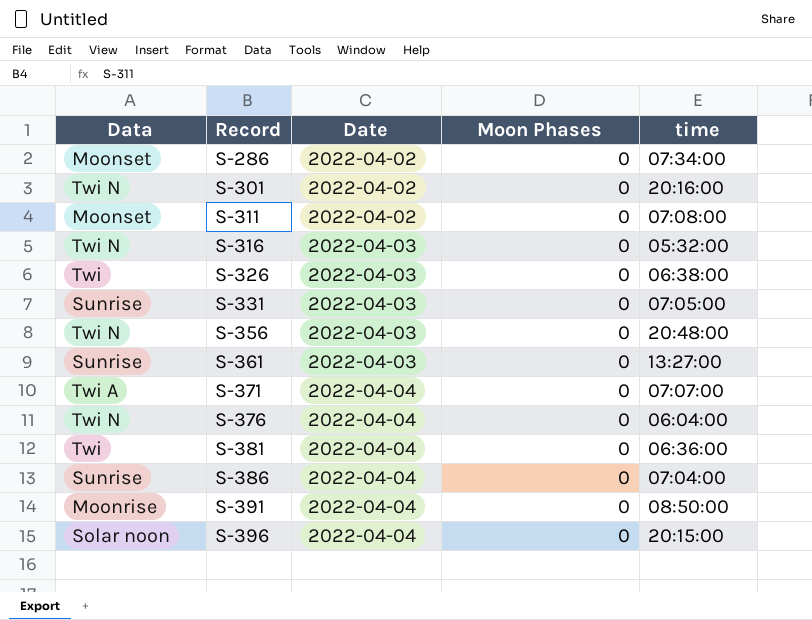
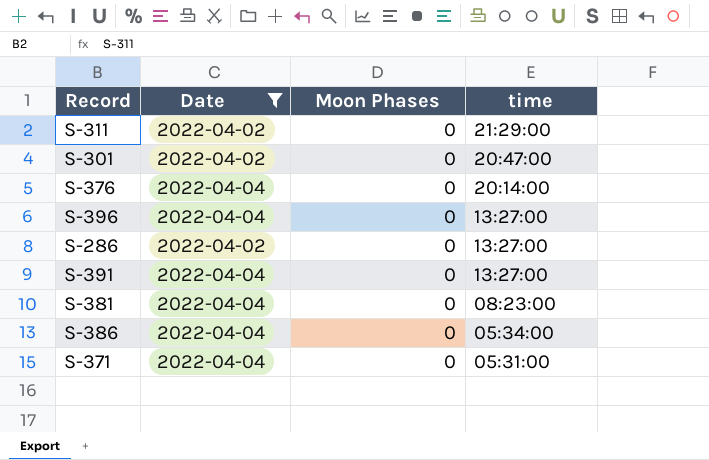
filter: none -> Date != 2022-04-03
row order: Record ascending -> time descending
column Data | position: 1 -> none
S-311 | time: 07:08:00 -> 21:29:00
S-301 | time: 20:16:00 -> 20:47:00
S-376 | time: 06:04:00 -> 20:14:00
S-396 | time: 20:15:00 -> 13:27:00
S-286 | time: 07:34:00 -> 13:27:00
S-391 | time: 08:50:00 -> 13:27:00
S-381 | time: 06:36:00 -> 08:23:00
S-386 | time: 07:04:00 -> 05:34:00
S-371 | time: 07:07:00 -> 05:31:00

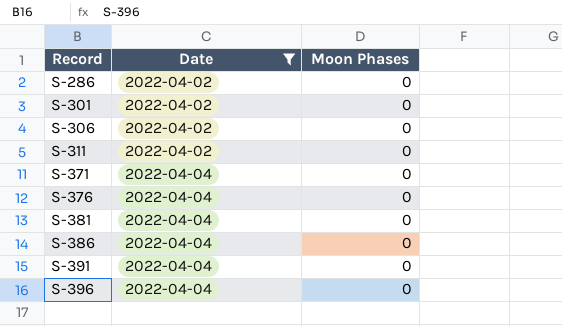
row order: time descending -> Record ascending
column time | position: 4 -> none
row S-306: none -> 2022-04-02 | 0

